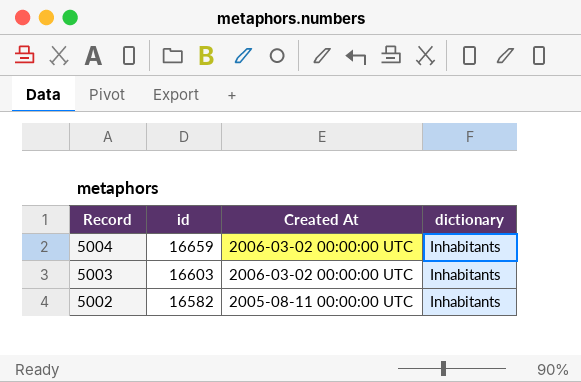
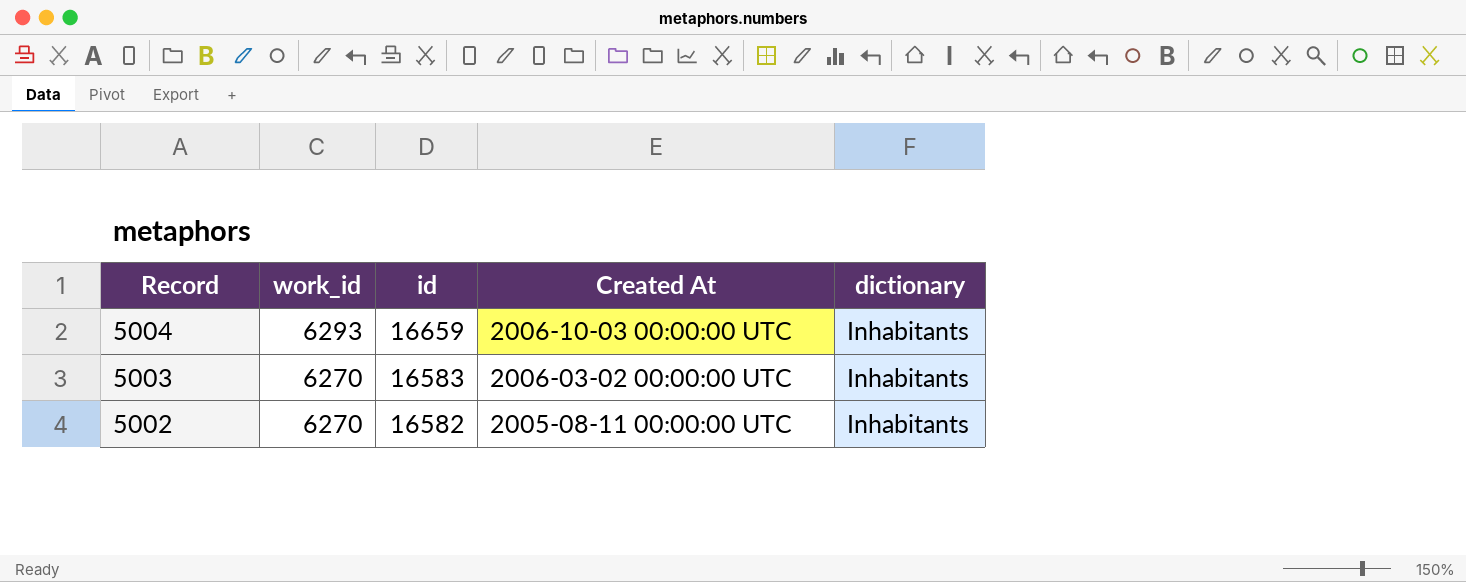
column work_id | position: none -> 2
5004 | Created At: 2006-03-02 00:00:00 UTC -> 2006-10-03 00:00:00 UTC
5003 | id: 16603 -> 16583

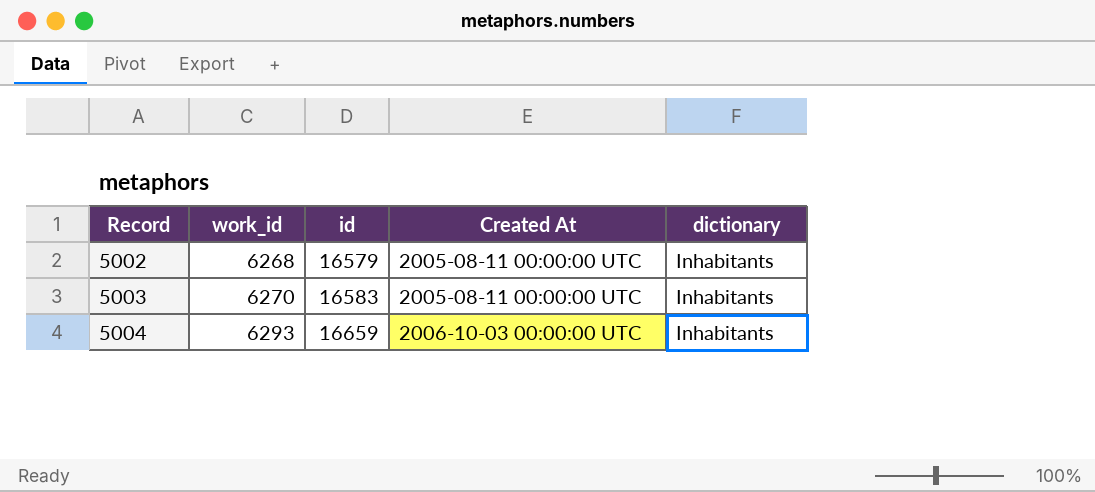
row order: Record descending -> Record ascending
5002 | work_id: 6270 -> 6268
5002 | id: 16582 -> 16579
5003 | Created At: 2006-03-02 00:00:00 UTC -> 2005-08-11 00:00:00 UTC

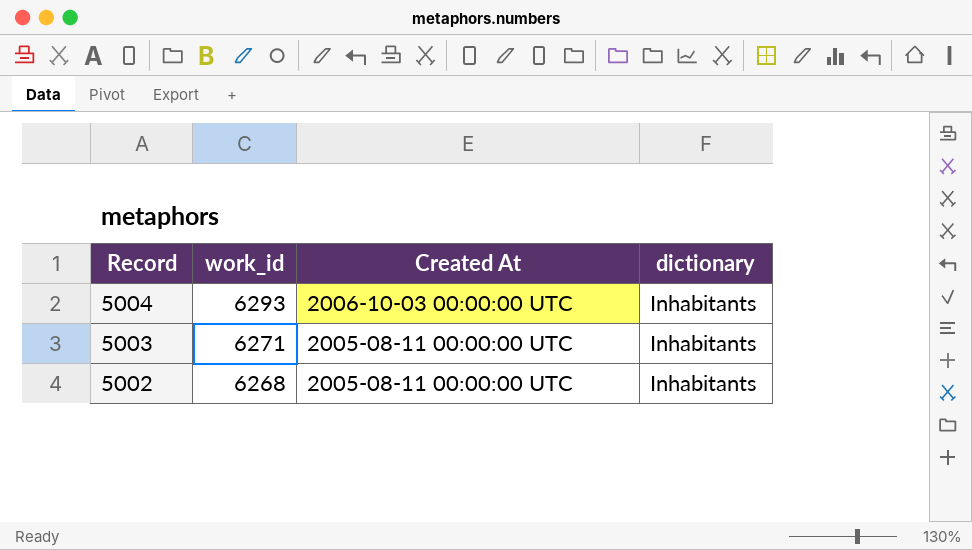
row order: Record ascending -> Record descending
column id | position: 3 -> none
5003 | work_id: 6270 -> 6271

